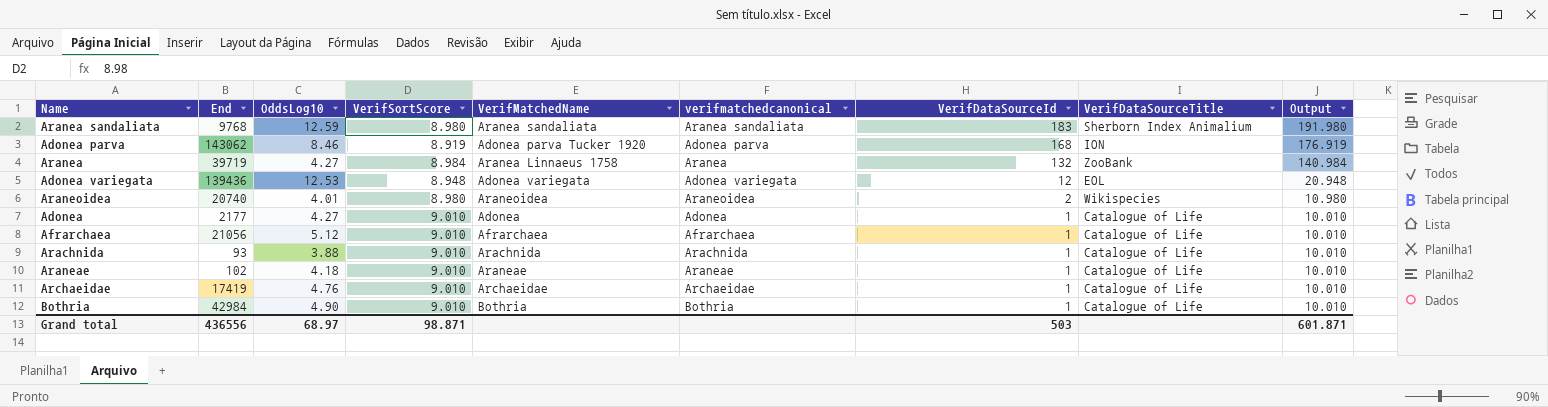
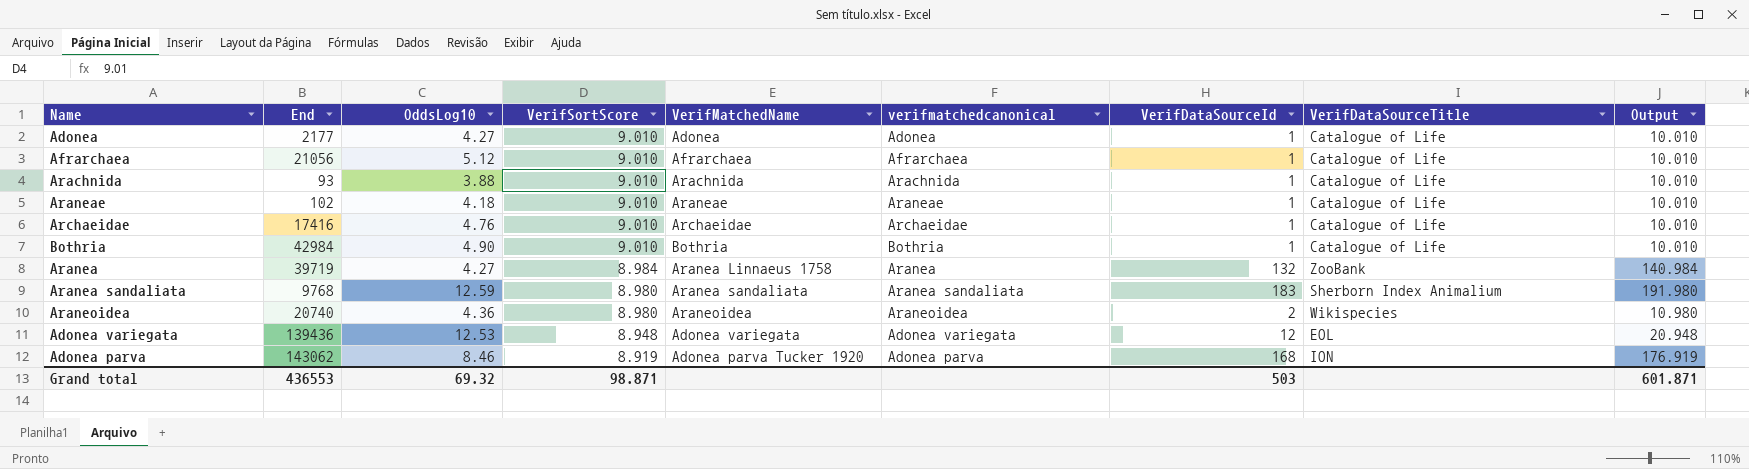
row order: VerifDataSourceId descending -> VerifSortScore descending
Archaeidae | End: 17419 -> 17416
Araneoidea | OddsLog10: 4.01 -> 4.36
Grand total | End: 436556 -> 436553
Grand total | OddsLog10: 68.97 -> 69.32

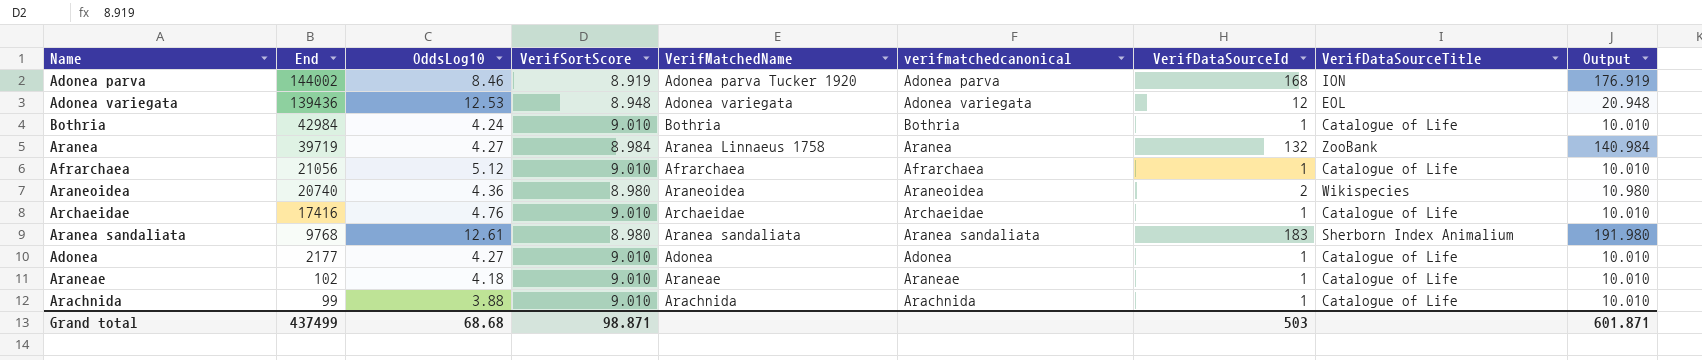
row order: VerifSortScore descending -> End descending
Adonea parva | End: 143062 -> 144002
Bothria | OddsLog10: 4.90 -> 4.24
Aranea sandaliata | OddsLog10: 12.59 -> 12.61
Arachnida | End: 93 -> 99
Grand total | End: 436553 -> 437499
Grand total | OddsLog10: 69.32 -> 68.68

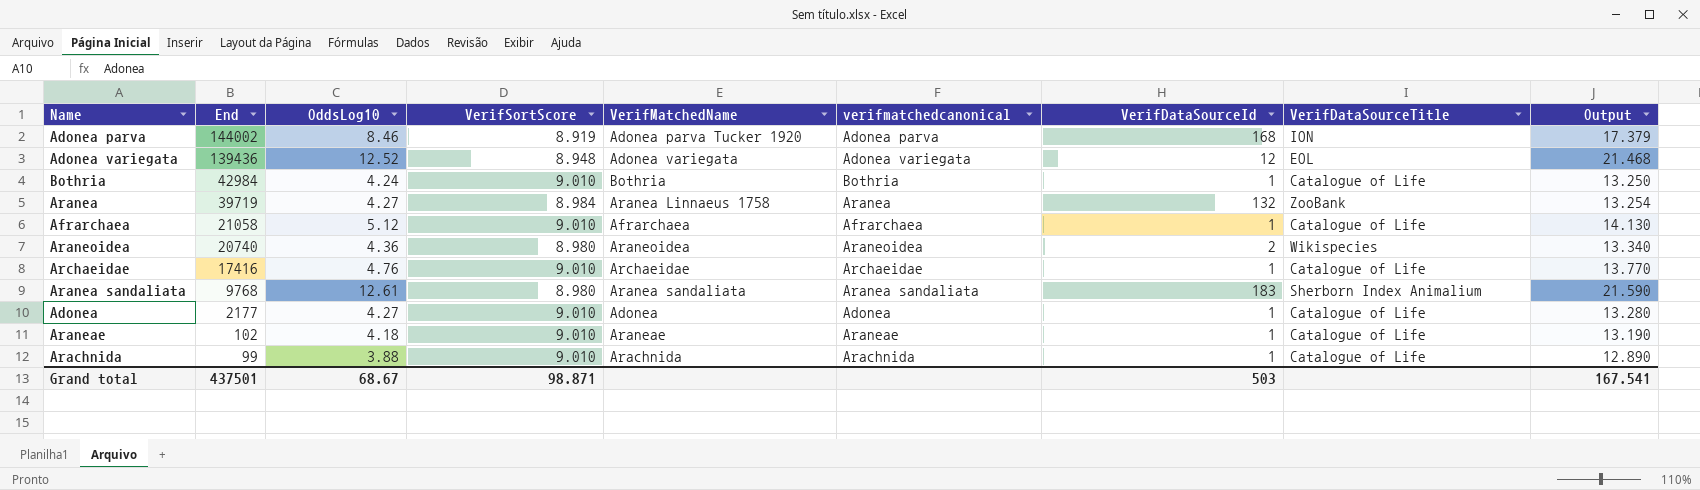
column Output | formula: [VerifSortScore] + [VerifDataSourceId] -> [OddsLog10] + [VerifSortScore]
Adonea variegata | OddsLog10: 12.53 -> 12.52
Afrarchaea | End: 21056 -> 21058
Grand total | End: 437499 -> 437501
Grand total | OddsLog10: 68.68 -> 68.67
Grand total | Output: 601.871 -> 167.541

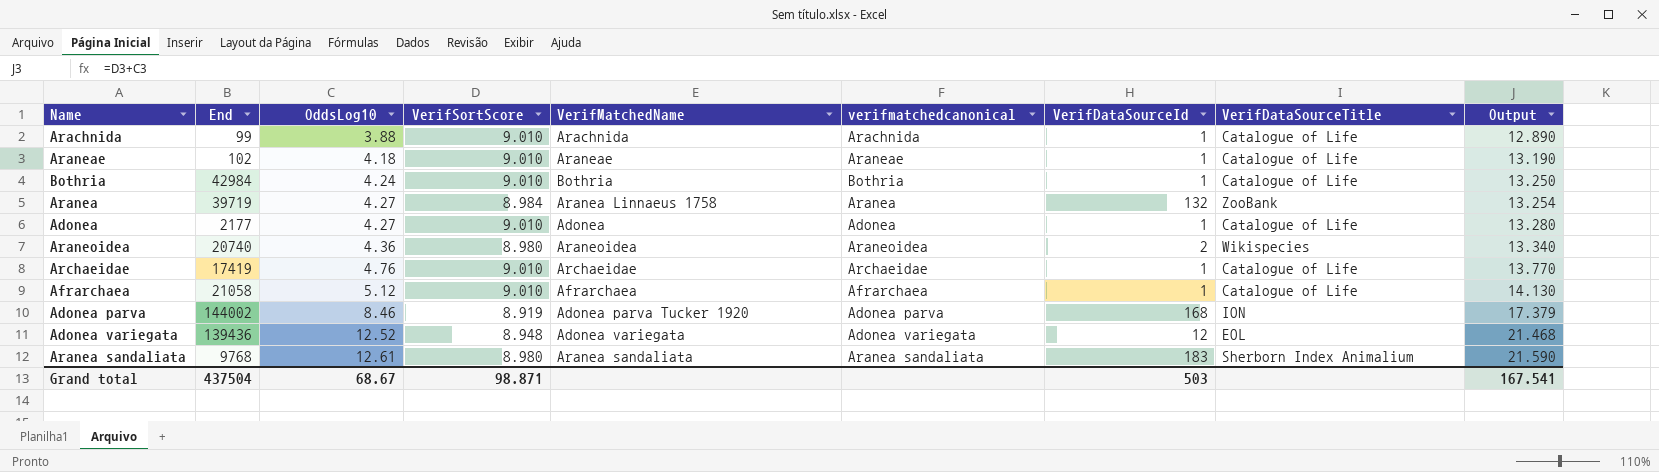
row order: End descending -> OddsLog10 ascending
Archaeidae | End: 17416 -> 17419
Grand total | End: 437501 -> 437504

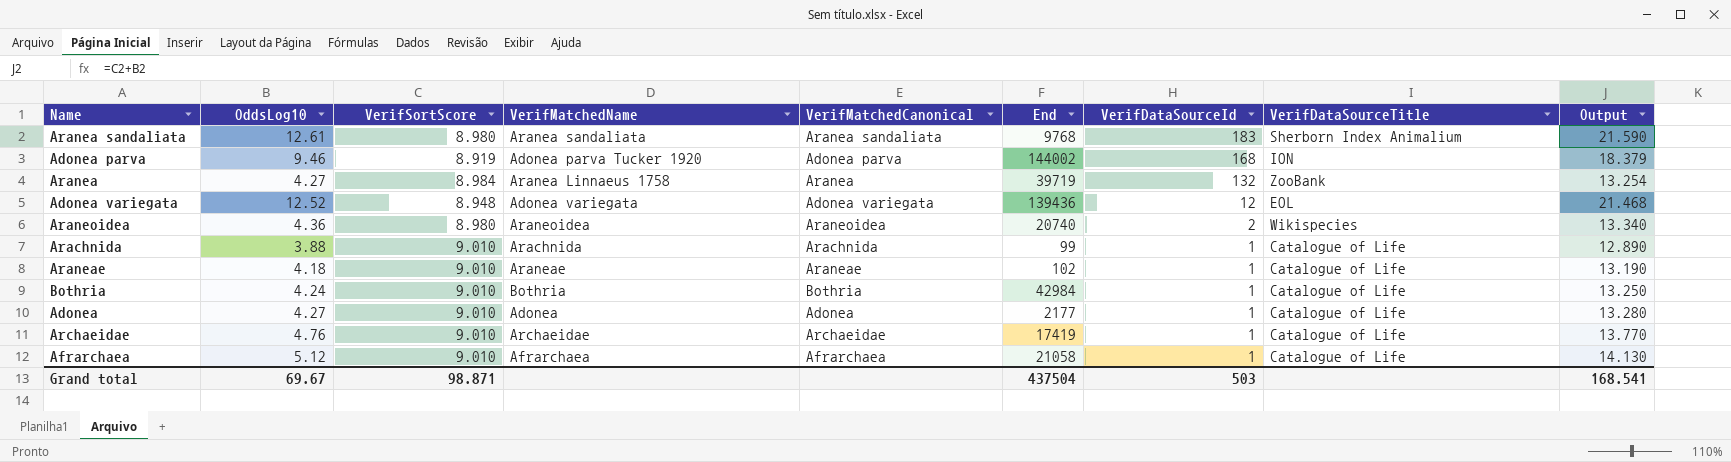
row order: OddsLog10 ascending -> VerifDataSourceId descending
column name: verifmatchedcanonical -> VerifMatchedCanonical
column End | position: 2 -> 6
Adonea parva | OddsLog10: 8.46 -> 9.46
Adonea parva | Output: 17.379 -> 18.379
Grand total | OddsLog10: 68.67 -> 69.67
Grand total | Output: 167.541 -> 168.541

